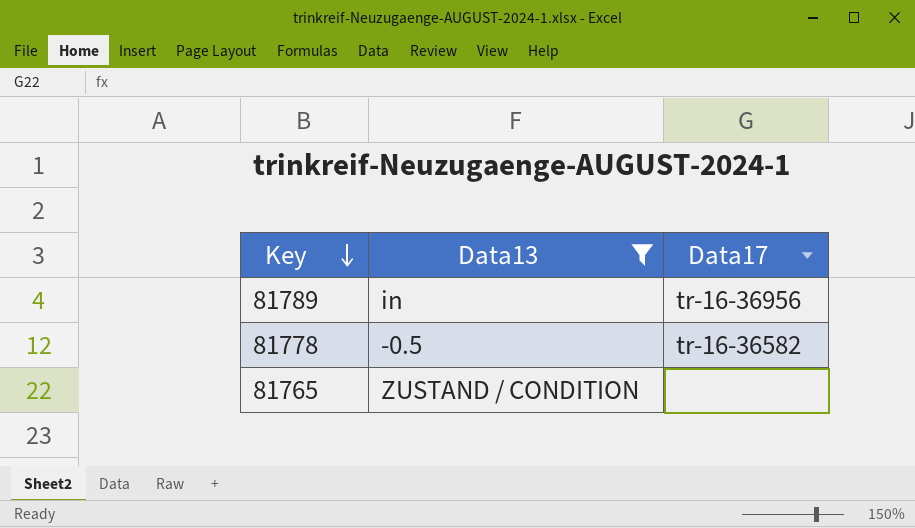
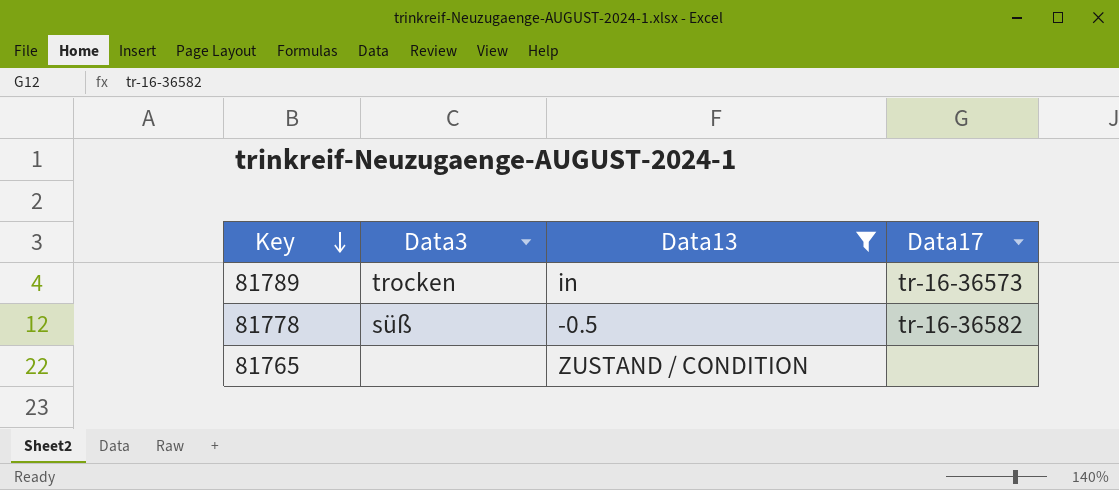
column Data3 | position: none -> 2
81789 | Data17: tr-16-36956 -> tr-16-36573

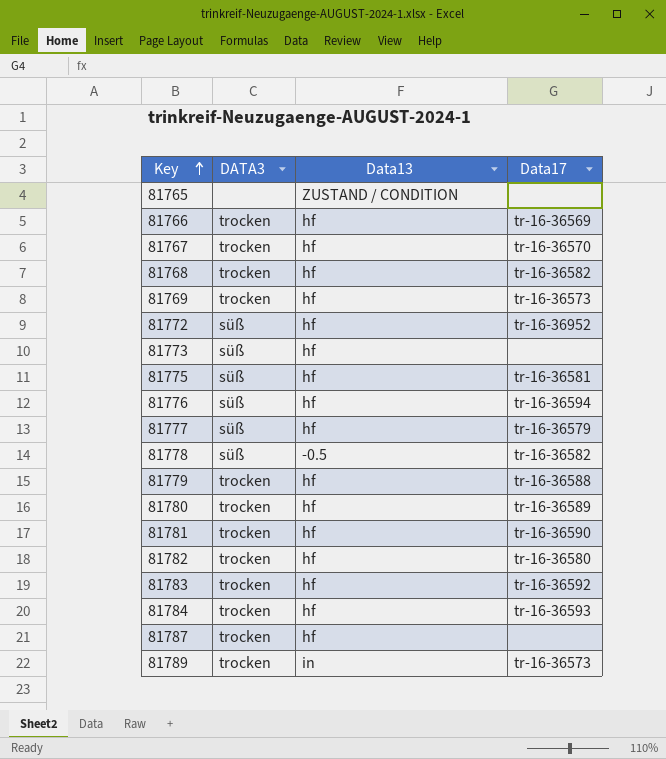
filter: Data13 != hf -> none
row order: Key descending -> Key ascending
column name: Data3 -> DATA3

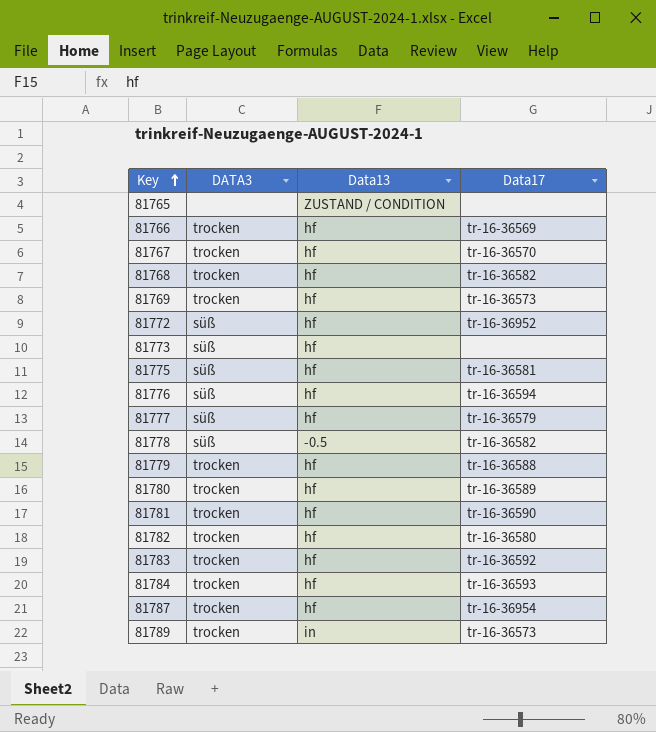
81787 | Data17: none -> tr-16-36954

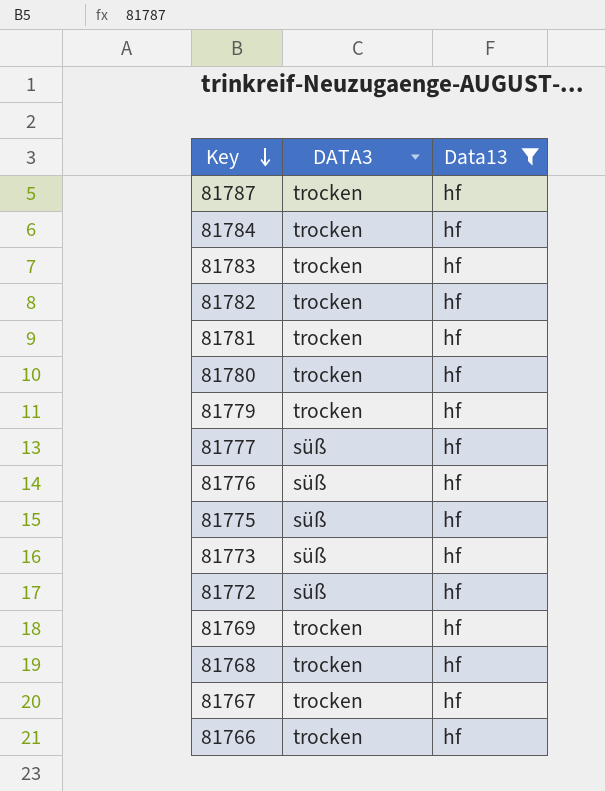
filter: none -> Data13 = hf
row order: Key ascending -> Key descending
column Data17 | position: 4 -> none

